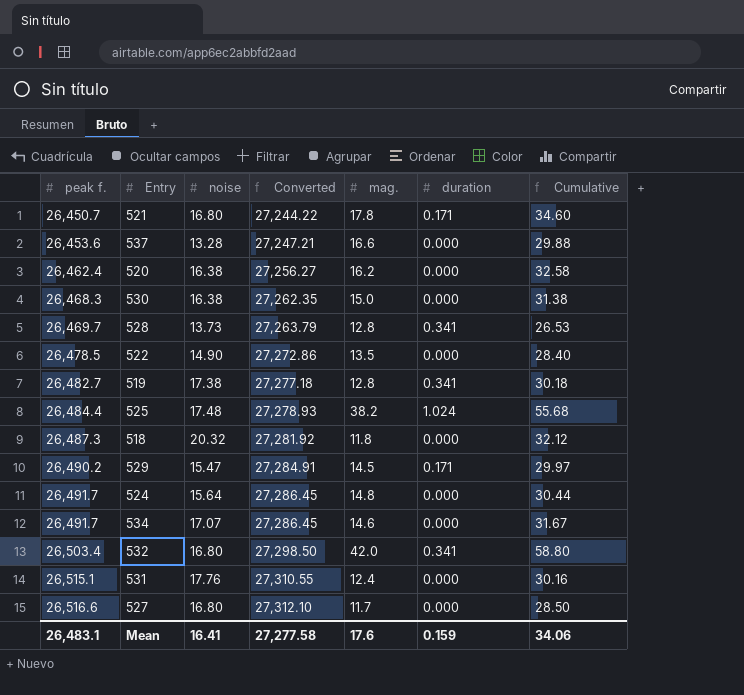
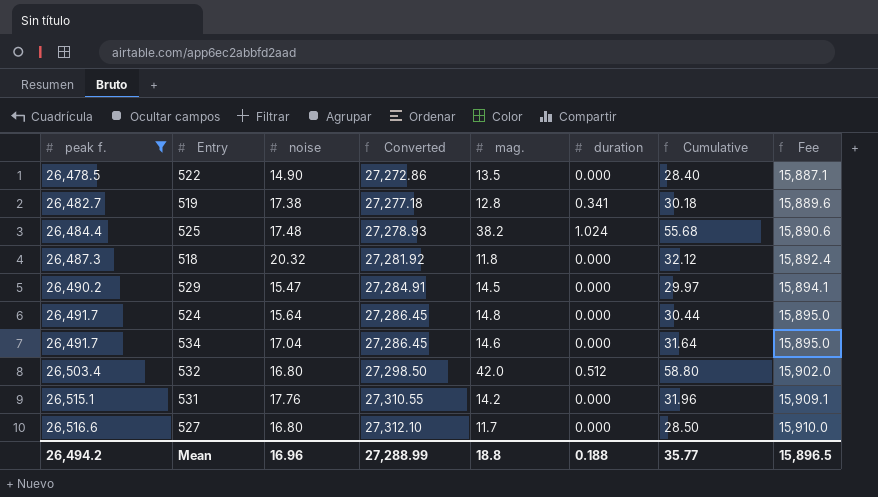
filter: none -> peak f. >= 26,478.5
column Fee | formula: none -> [peak f.] * 0.6
529 | duration: 0.171 -> 0.000
534 | noise: 17.07 -> 17.04
534 | Cumulative: 31.67 -> 31.64
532 | duration: 0.341 -> 0.512
531 | mag.: 12.4 -> 14.2
531 | Cumulative: 30.16 -> 31.96
Mean | peak f.: 26,483.1 -> 26,494.2
Mean | noise: 16.41 -> 16.96
Mean | Converted: 27,277.58 -> 27,288.99
Mean | mag.: 17.6 -> 18.8
Mean | duration: 0.159 -> 0.188
Mean | Cumulative: 34.06 -> 35.77

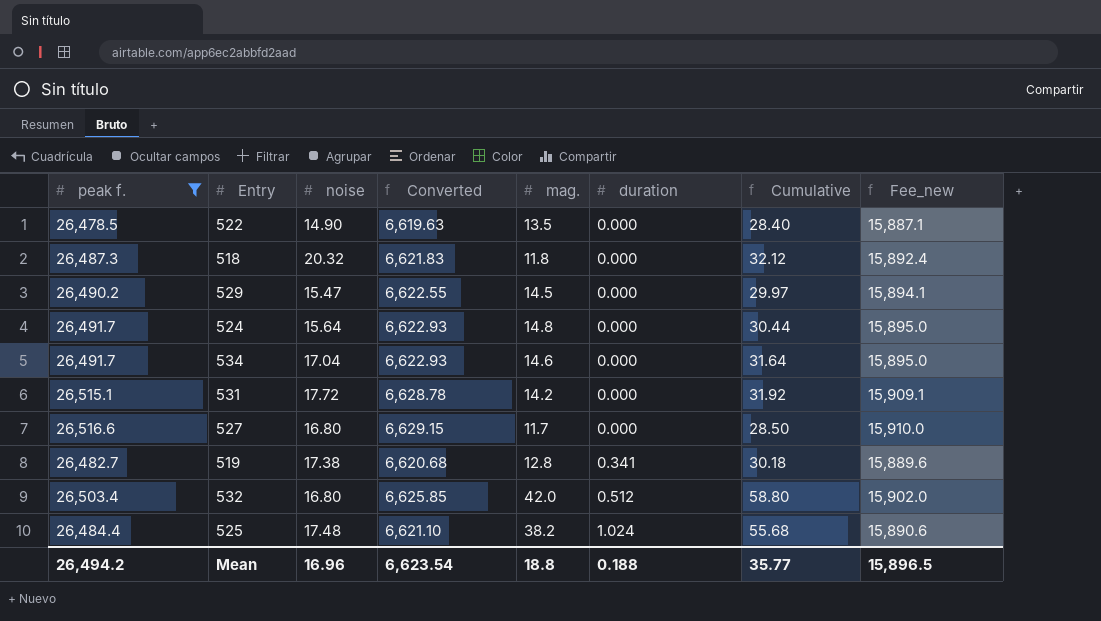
row order: peak f. ascending -> duration ascending
column Converted | formula: [peak f.] * 1.03 -> [peak f.] * 0.25
column name: Fee -> Fee_new
531 | noise: 17.76 -> 17.72
531 | Cumulative: 31.96 -> 31.92
Mean | Converted: 27,288.99 -> 6,623.54

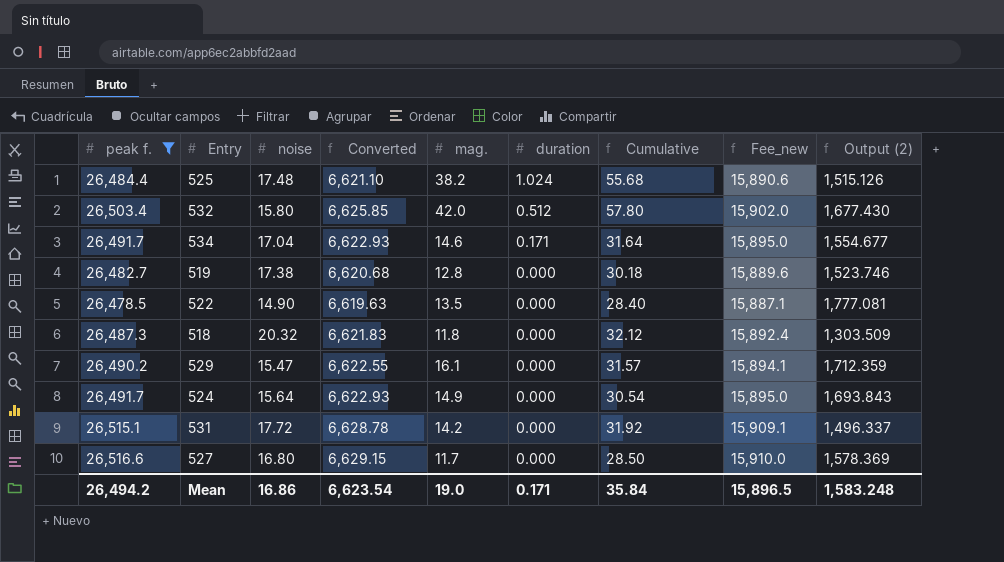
row order: duration ascending -> duration descending
column Output (2) | formula: none -> [peak f.] / [noise]
532 | noise: 16.80 -> 15.80
532 | Cumulative: 58.80 -> 57.80
534 | duration: 0.000 -> 0.171
519 | duration: 0.341 -> 0.000
529 | mag.: 14.5 -> 16.1
529 | Cumulative: 29.97 -> 31.57
524 | mag.: 14.8 -> 14.9
524 | Cumulative: 30.44 -> 30.54
Mean | noise: 16.96 -> 16.86
Mean | mag.: 18.8 -> 19.0
Mean | duration: 0.188 -> 0.171
Mean | Cumulative: 35.77 -> 35.84

